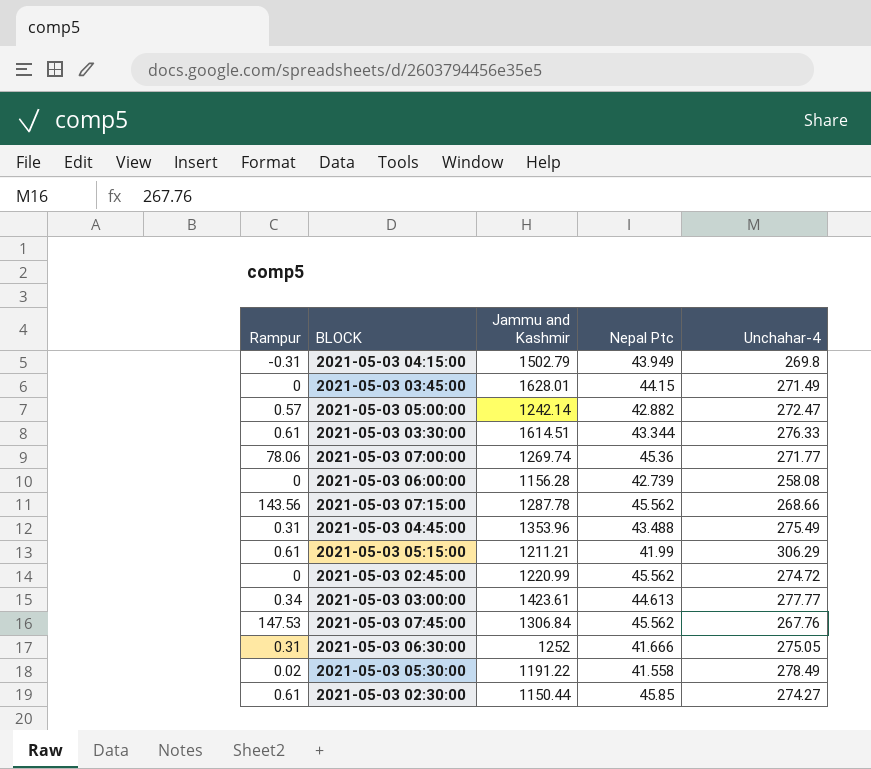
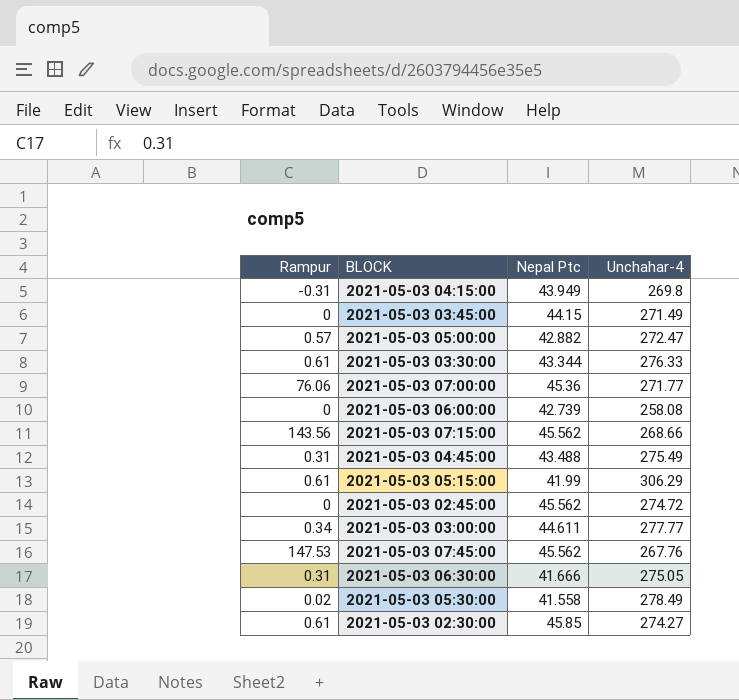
column Jammu and Kashmir | position: 3 -> none
2021-05-03 07:00:00 | Rampur: 78.06 -> 76.06
2021-05-03 03:00:00 | Nepal Ptc: 44.613 -> 44.611

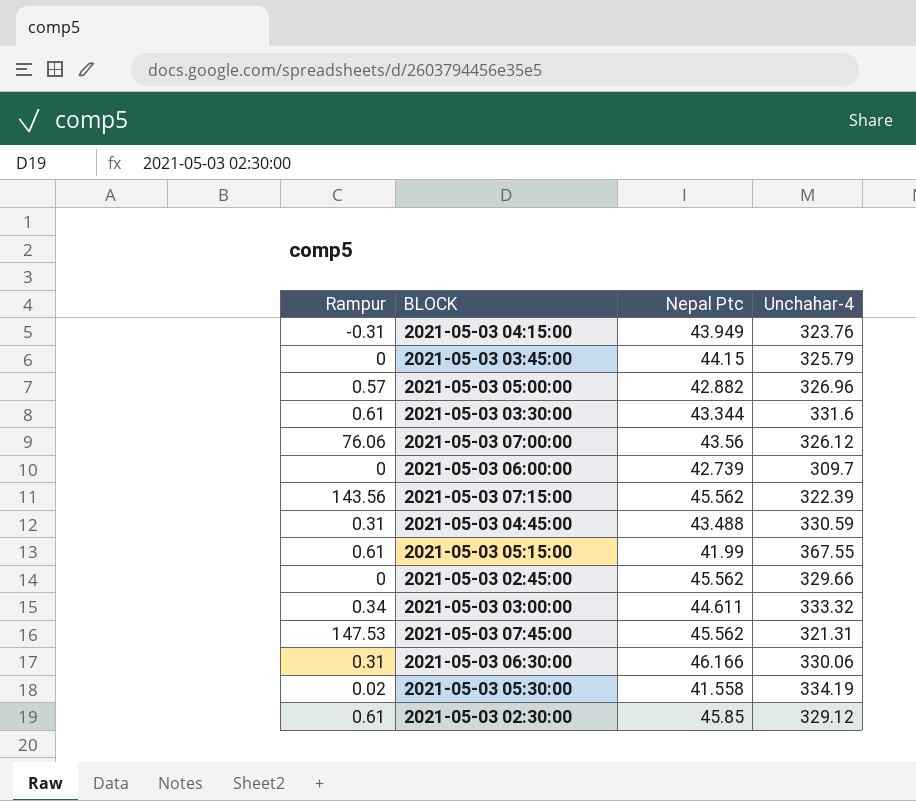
2021-05-03 04:15:00 | Unchahar-4: 269.8 -> 323.76
2021-05-03 03:45:00 | Unchahar-4: 271.49 -> 325.79
2021-05-03 05:00:00 | Unchahar-4: 272.47 -> 326.96
2021-05-03 03:30:00 | Unchahar-4: 276.33 -> 331.6
2021-05-03 07:00:00 | Nepal Ptc: 45.36 -> 43.56
2021-05-03 07:00:00 | Unchahar-4: 271.77 -> 326.12
2021-05-03 06:00:00 | Unchahar-4: 258.08 -> 309.7
2021-05-03 07:15:00 | Unchahar-4: 268.66 -> 322.39
2021-05-03 04:45:00 | Unchahar-4: 275.49 -> 330.59
2021-05-03 05:15:00 | Unchahar-4: 306.29 -> 367.55
2021-05-03 02:45:00 | Unchahar-4: 274.72 -> 329.66
2021-05-03 03:00:00 | Unchahar-4: 277.77 -> 333.32
2021-05-03 07:45:00 | Unchahar-4: 267.76 -> 321.31
2021-05-03 06:30:00 | Nepal Ptc: 41.666 -> 46.166
2021-05-03 06:30:00 | Unchahar-4: 275.05 -> 330.06
2021-05-03 05:30:00 | Unchahar-4: 278.49 -> 334.19
2021-05-03 02:30:00 | Unchahar-4: 274.27 -> 329.12

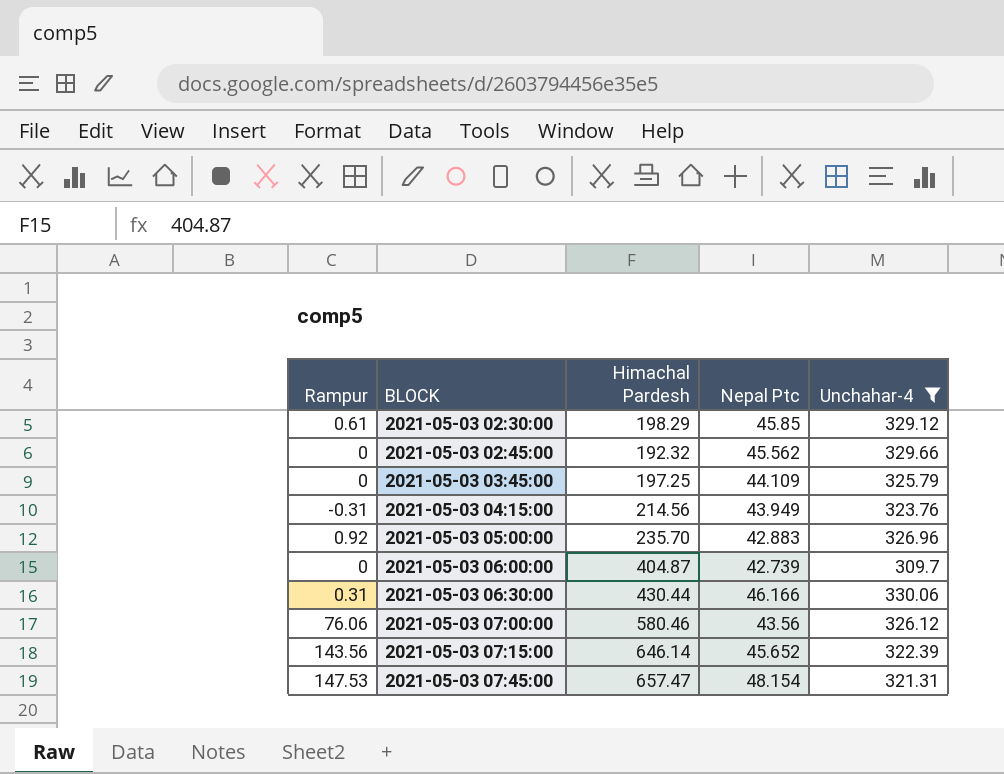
filter: none -> Unchahar-4 <= 330.06
row order: none -> BLOCK ascending
column Himachal Pardesh | position: none -> 3
2021-05-03 03:45:00 | Nepal Ptc: 44.15 -> 44.109
2021-05-03 05:00:00 | Rampur: 0.57 -> 0.92
2021-05-03 05:00:00 | Nepal Ptc: 42.882 -> 42.883
2021-05-03 07:15:00 | Nepal Ptc: 45.562 -> 45.652
2021-05-03 07:45:00 | Nepal Ptc: 45.562 -> 48.154

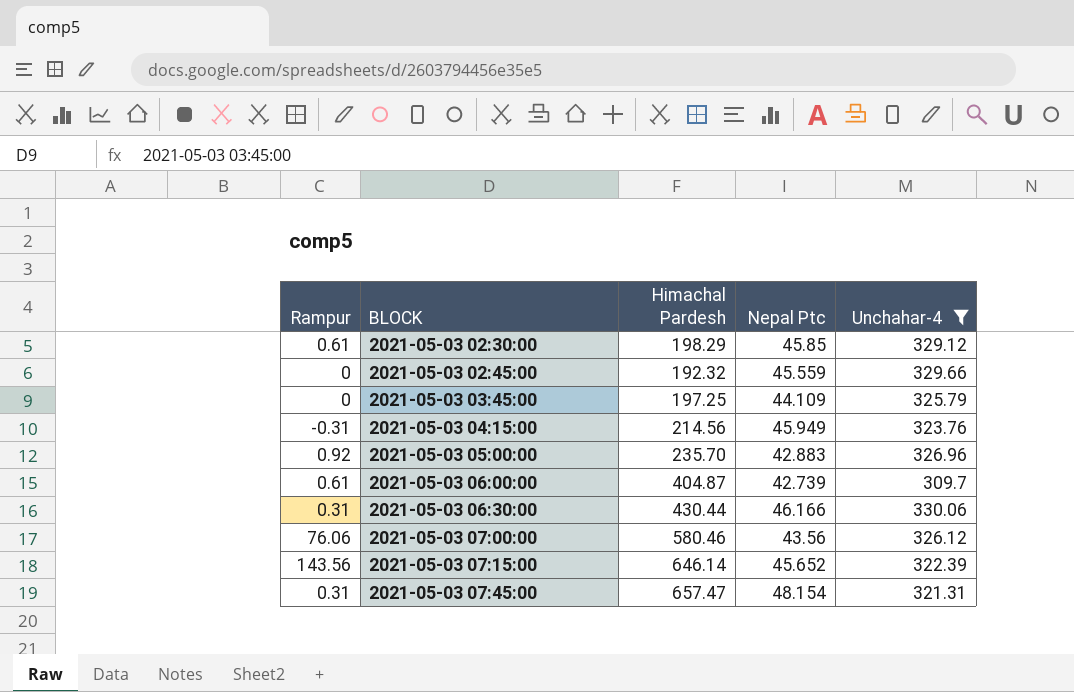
2021-05-03 02:45:00 | Nepal Ptc: 45.562 -> 45.559
2021-05-03 04:15:00 | Nepal Ptc: 43.949 -> 45.949
2021-05-03 06:00:00 | Rampur: 0 -> 0.61
2021-05-03 07:45:00 | Rampur: 147.53 -> 0.31

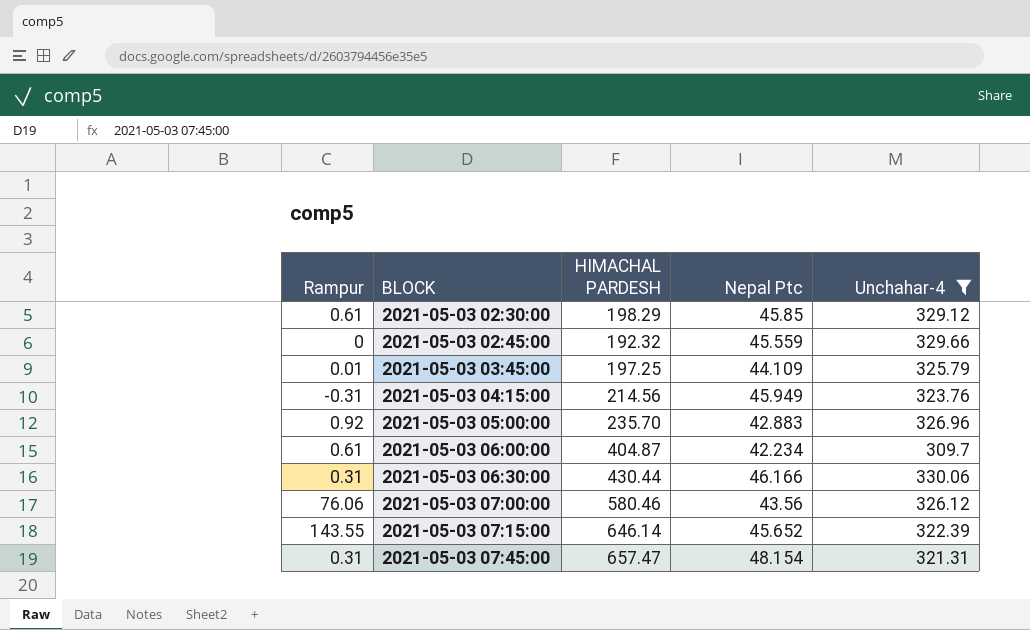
column name: Himachal Pardesh -> HIMACHAL PARDESH
2021-05-03 03:45:00 | Rampur: 0 -> 0.01
2021-05-03 06:00:00 | Nepal Ptc: 42.739 -> 42.234
2021-05-03 07:15:00 | Rampur: 143.56 -> 143.55

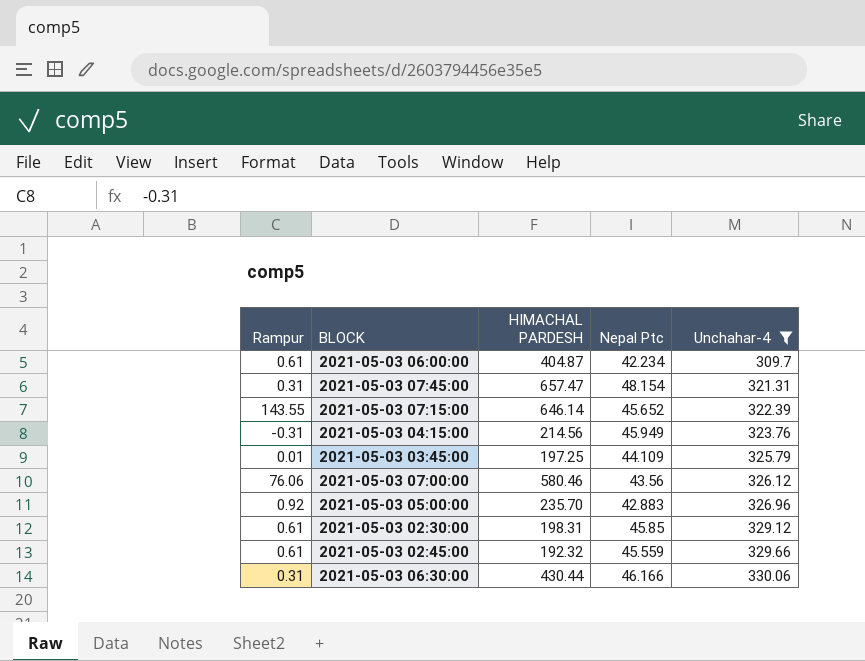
row order: BLOCK ascending -> Unchahar-4 ascending
2021-05-03 02:30:00 | HIMACHAL PARDESH: 198.29 -> 198.31
2021-05-03 02:45:00 | Rampur: 0 -> 0.61

